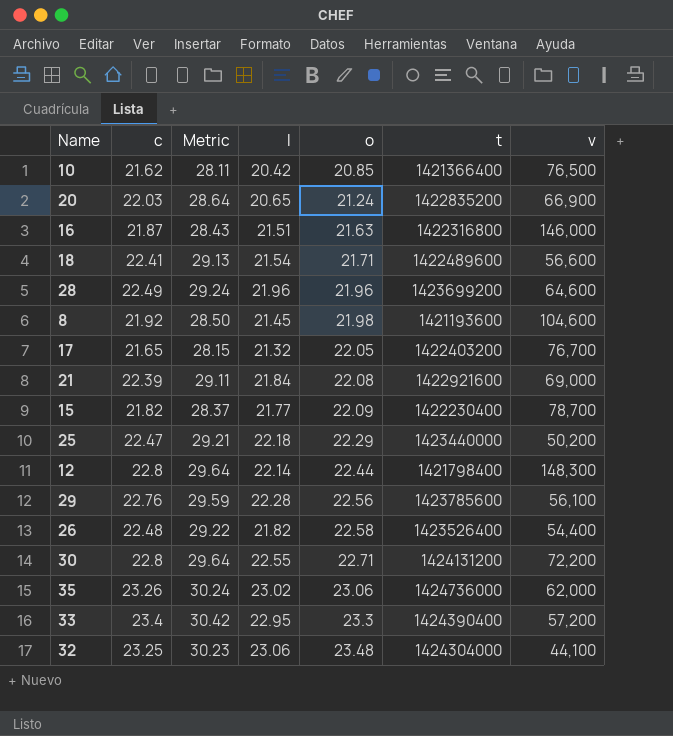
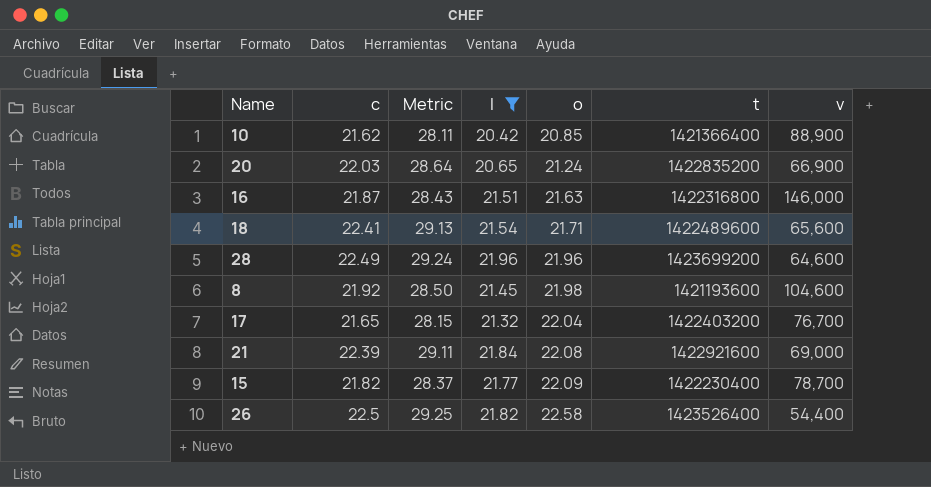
filter: none -> l <= 21.96
10 | v: 76,500 -> 88,900
18 | v: 56,600 -> 65,600
17 | o: 22.05 -> 22.04
26 | c: 22.48 -> 22.5
26 | Metric: 29.22 -> 29.25

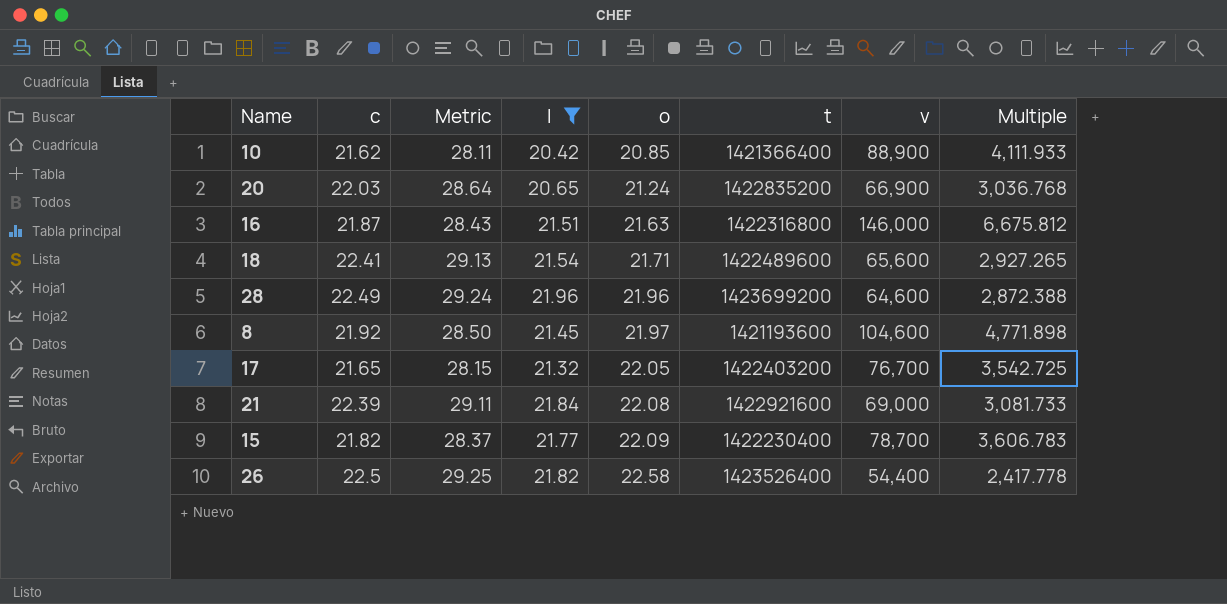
column Multiple | formula: none -> [v] / [c]
8 | o: 21.98 -> 21.97
17 | o: 22.04 -> 22.05

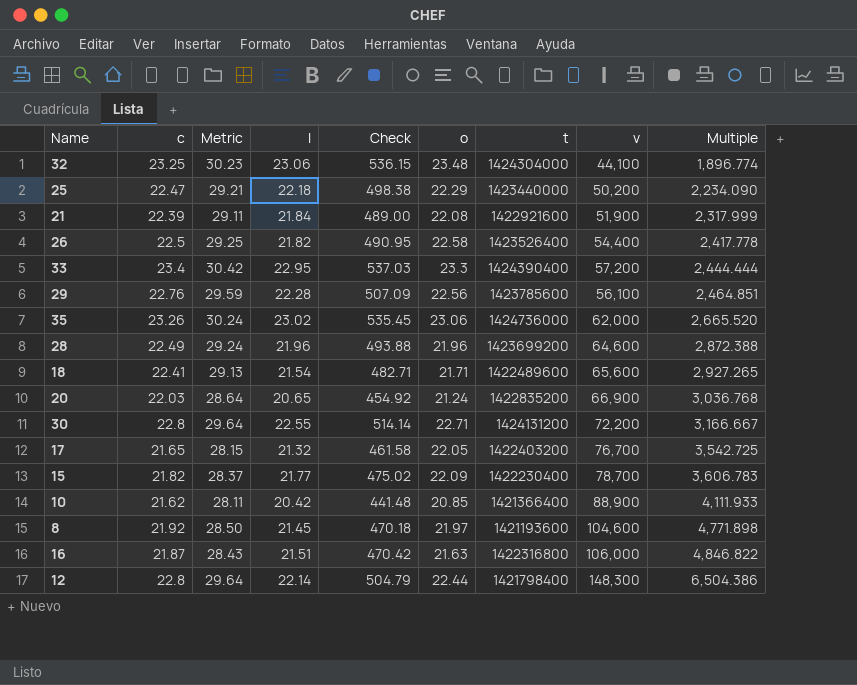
filter: l <= 21.96 -> none
row order: o ascending -> Multiple ascending
column Check | formula: none -> [c] * [l]
21 | v: 69,000 -> 51,900
21 | Multiple: 3,081.733 -> 2,317.999
16 | v: 146,000 -> 106,000
16 | Multiple: 6,675.812 -> 4,846.822

